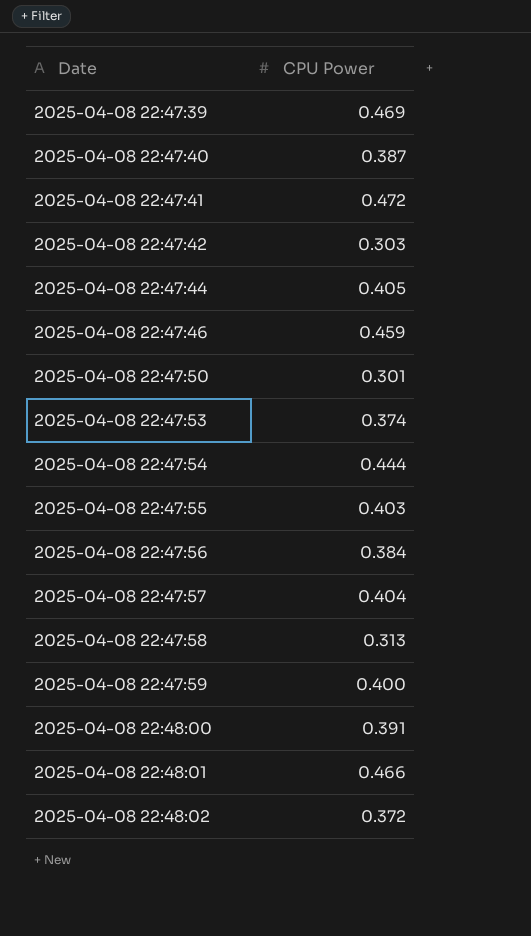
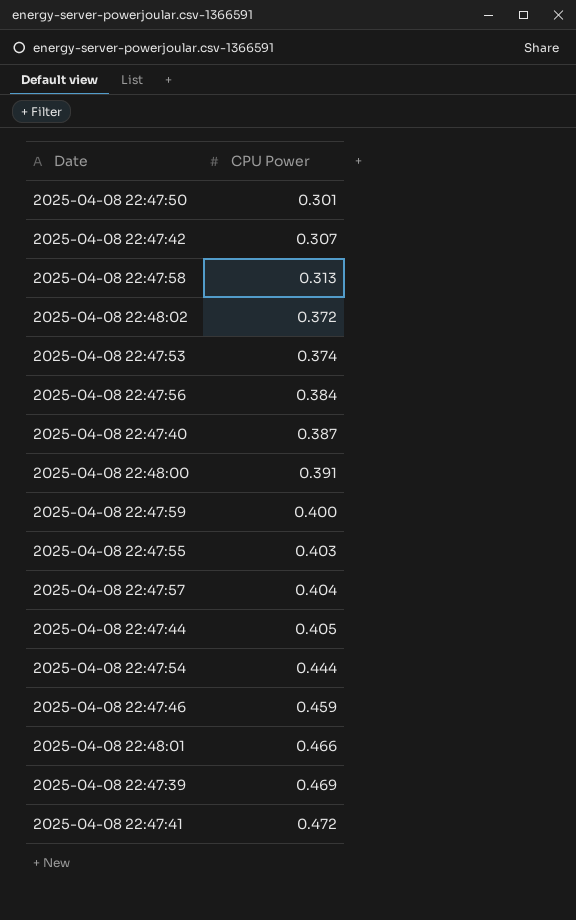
row order: Date ascending -> CPU Power ascending
2025-04-08 22:47:42 | CPU Power: 0.303 -> 0.307

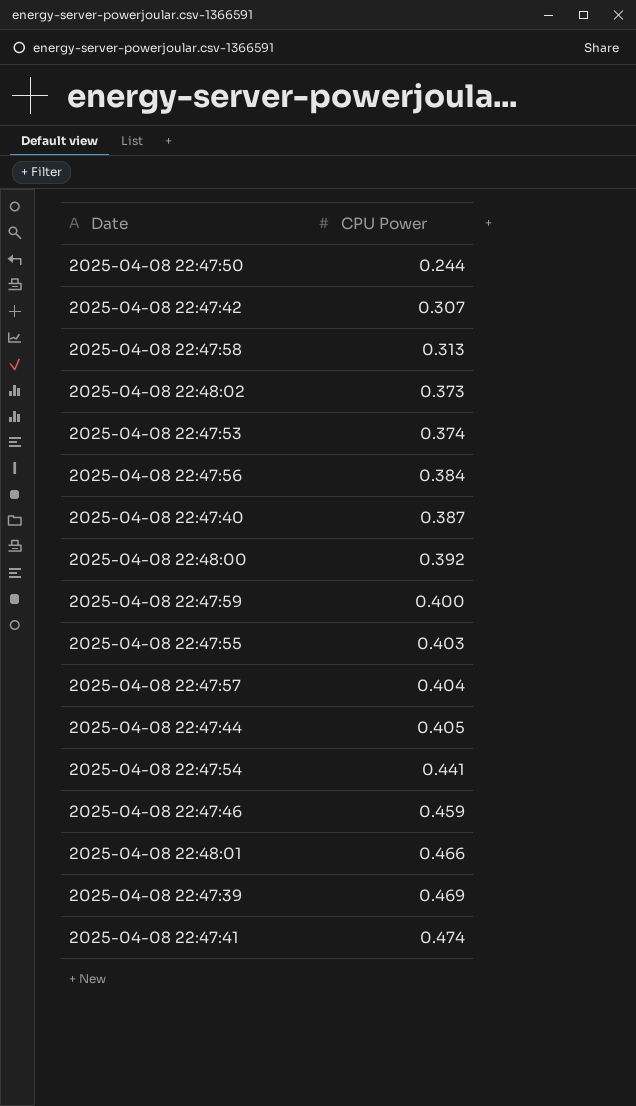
2025-04-08 22:47:50 | CPU Power: 0.301 -> 0.244
2025-04-08 22:48:02 | CPU Power: 0.372 -> 0.373
2025-04-08 22:48:00 | CPU Power: 0.391 -> 0.392
2025-04-08 22:47:54 | CPU Power: 0.444 -> 0.441
2025-04-08 22:47:41 | CPU Power: 0.472 -> 0.474

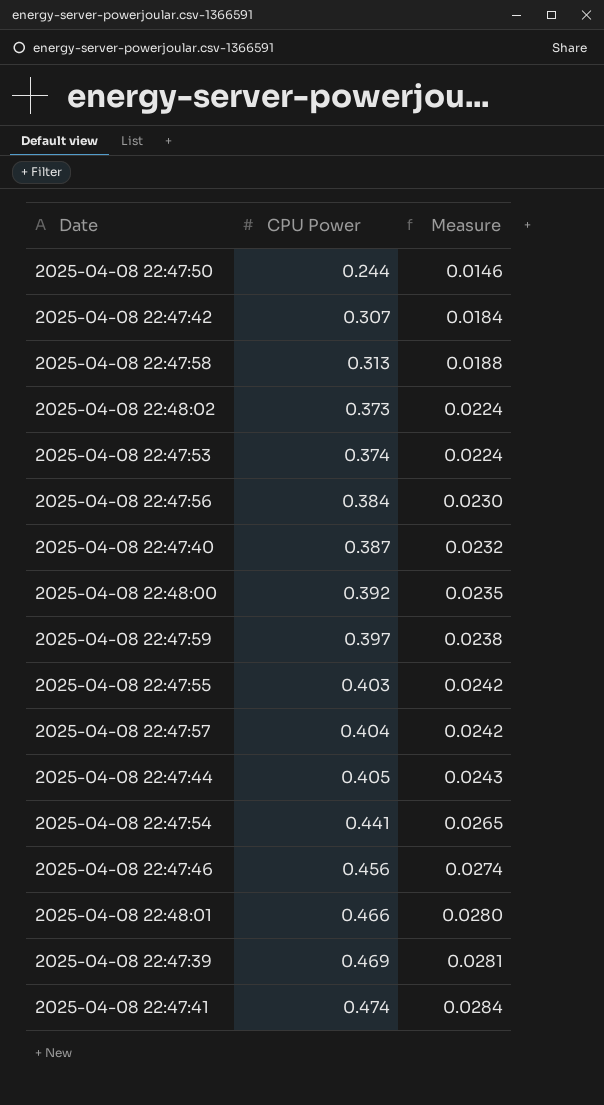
column Measure | formula: none -> [CPU Power] * 0.06
2025-04-08 22:47:59 | CPU Power: 0.400 -> 0.397
2025-04-08 22:47:46 | CPU Power: 0.459 -> 0.456

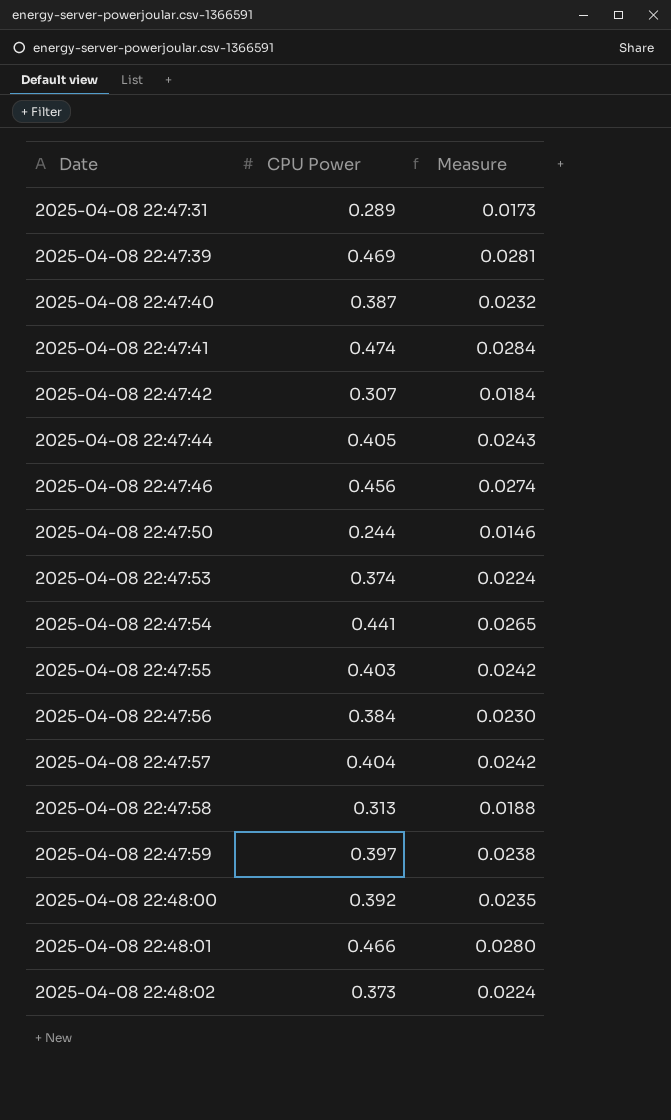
row order: CPU Power ascending -> Date ascending
row 2025-04-08 22:47:31: none -> 0.289 | 0.0173

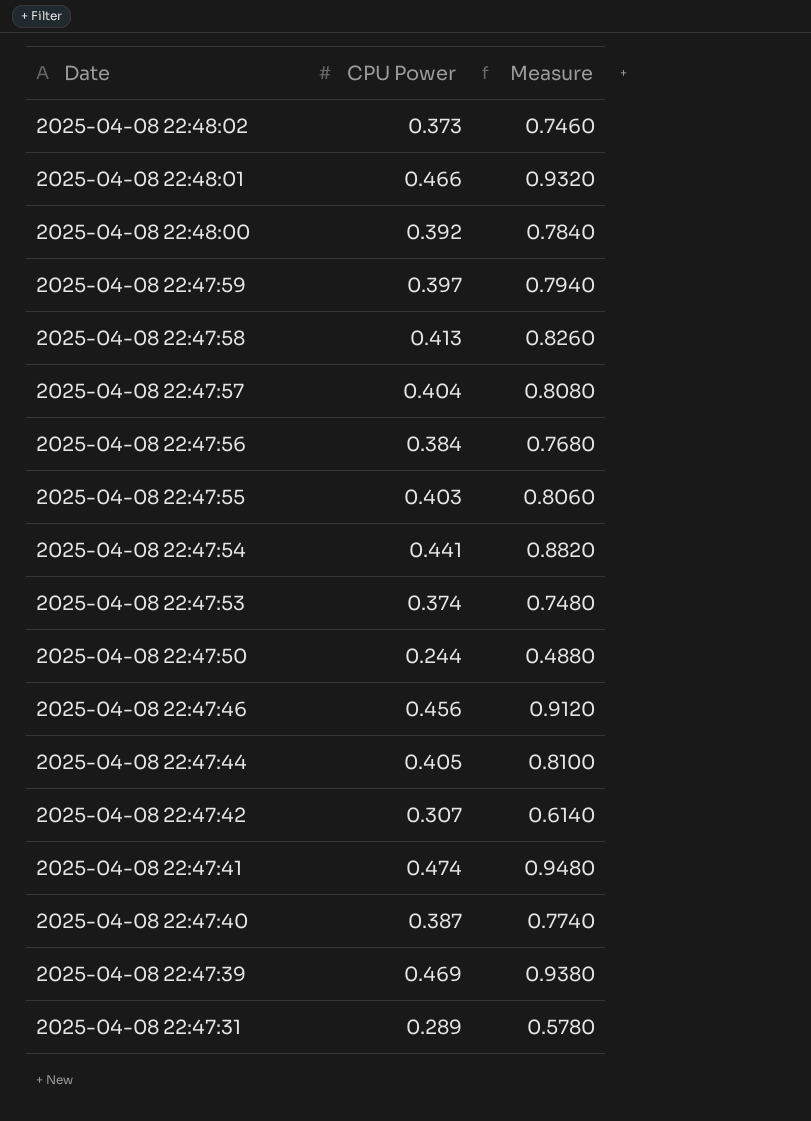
row order: Date ascending -> Date descending
column Measure | formula: [CPU Power] * 0.06 -> [CPU Power] * 2
2025-04-08 22:47:58 | CPU Power: 0.313 -> 0.413

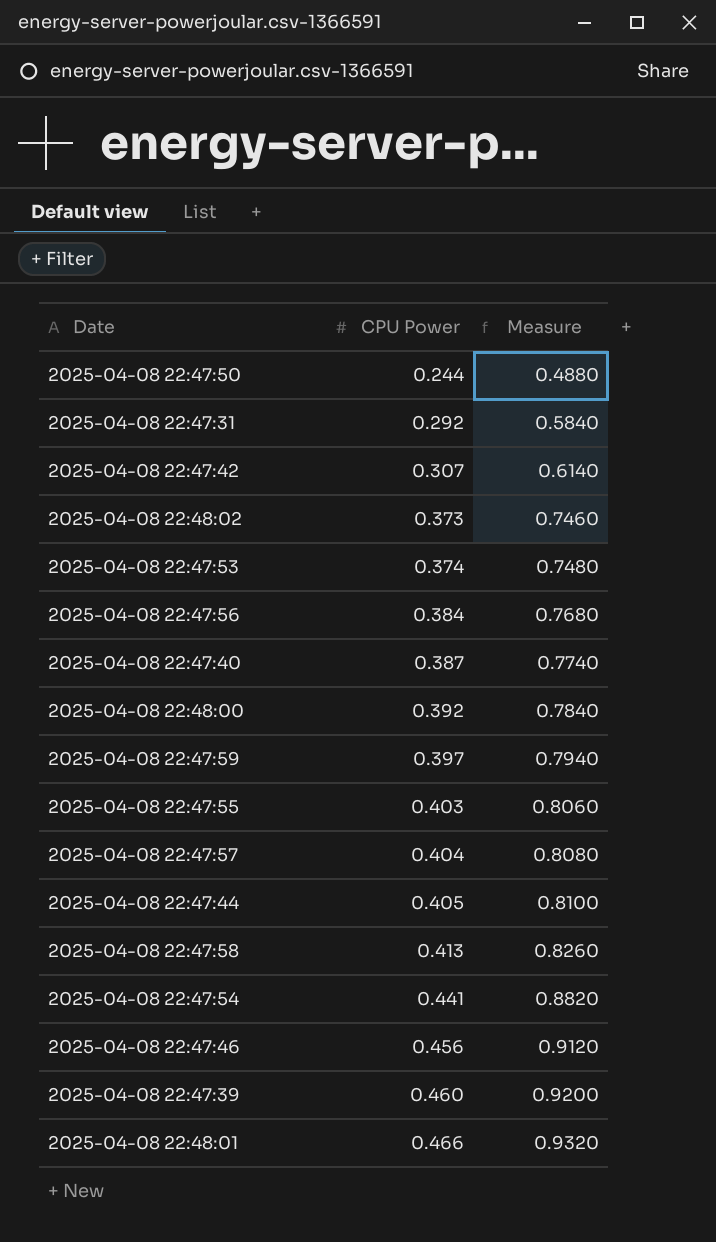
row order: Date descending -> CPU Power ascending
row 2025-04-08 22:47:41: 0.474 | 0.9480 -> none
2025-04-08 22:47:31 | CPU Power: 0.289 -> 0.292
2025-04-08 22:47:31 | Measure: 0.5780 -> 0.5840
2025-04-08 22:47:39 | CPU Power: 0.469 -> 0.460
2025-04-08 22:47:39 | Measure: 0.9380 -> 0.9200

